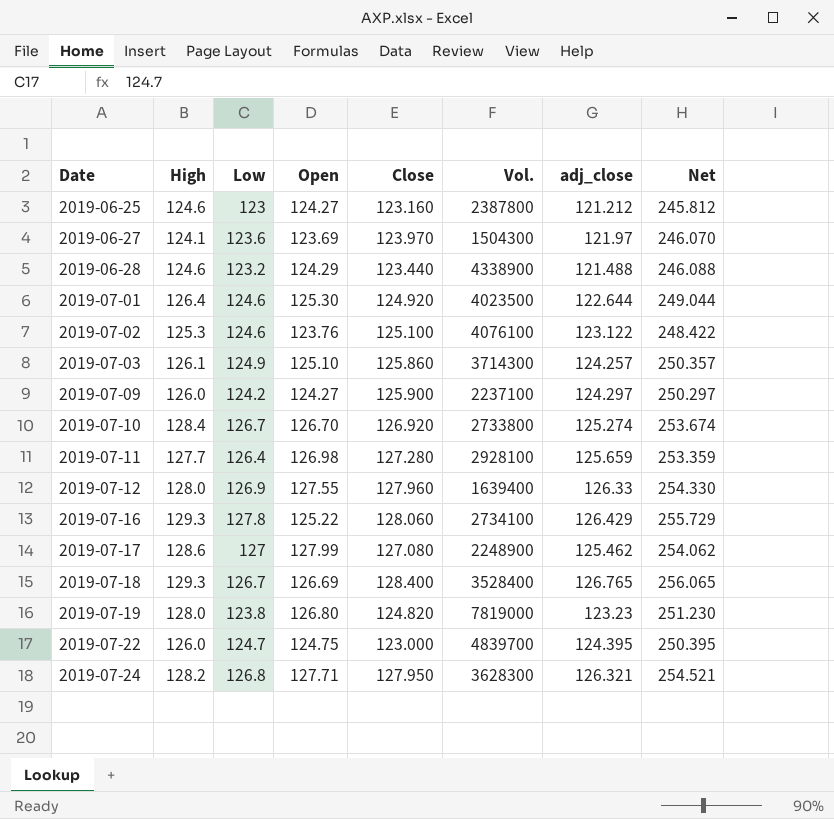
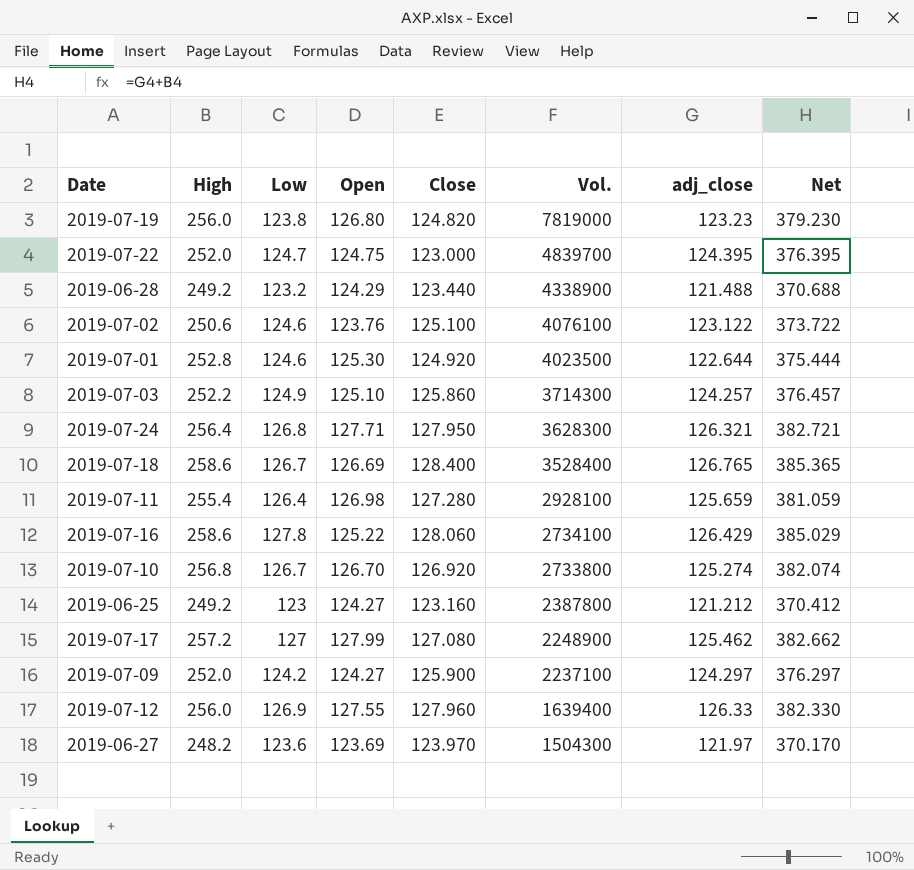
row order: Date ascending -> Vol. descending
2019-07-19 | High: 128.0 -> 256.0
2019-07-19 | Net: 251.230 -> 379.230
2019-07-22 | High: 126.0 -> 252.0
2019-07-22 | Net: 250.395 -> 376.395
2019-06-28 | High: 124.6 -> 249.2
2019-06-28 | Net: 246.088 -> 370.688
2019-07-02 | High: 125.3 -> 250.6
2019-07-02 | Net: 248.422 -> 373.722
2019-07-01 | High: 126.4 -> 252.8
2019-07-01 | Net: 249.044 -> 375.444
2019-07-03 | High: 126.1 -> 252.2
2019-07-03 | Net: 250.357 -> 376.457
2019-07-24 | High: 128.2 -> 256.4
2019-07-24 | Net: 254.521 -> 382.721
2019-07-18 | High: 129.3 -> 258.6
2019-07-18 | Net: 256.065 -> 385.365
2019-07-11 | High: 127.7 -> 255.4
2019-07-11 | Net: 253.359 -> 381.059
2019-07-16 | High: 129.3 -> 258.6
2019-07-16 | Net: 255.729 -> 385.029
2019-07-10 | High: 128.4 -> 256.8
2019-07-10 | Net: 253.674 -> 382.074
2019-06-25 | High: 124.6 -> 249.2
2019-06-25 | Net: 245.812 -> 370.412
2019-07-17 | High: 128.6 -> 257.2
2019-07-17 | Net: 254.062 -> 382.662
2019-07-09 | High: 126.0 -> 252.0
2019-07-09 | Net: 250.297 -> 376.297
2019-07-12 | High: 128.0 -> 256.0
2019-07-12 | Net: 254.330 -> 382.330
2019-06-27 | High: 124.1 -> 248.2
2019-06-27 | Net: 246.070 -> 370.170

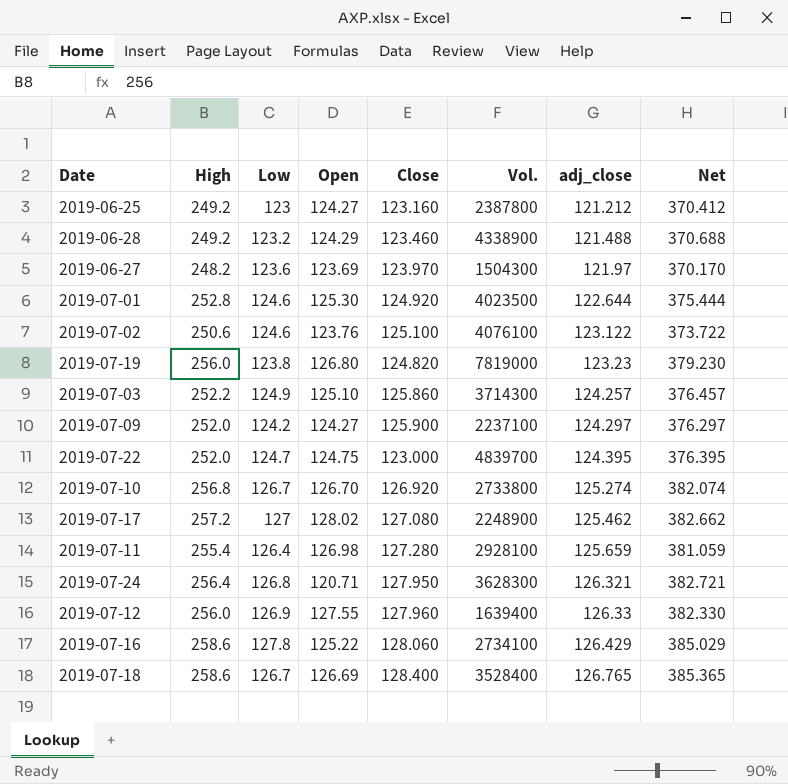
row order: Vol. descending -> adj_close ascending
2019-06-28 | Close: 123.440 -> 123.460
2019-07-17 | Open: 127.99 -> 128.02
2019-07-24 | Open: 127.71 -> 120.71

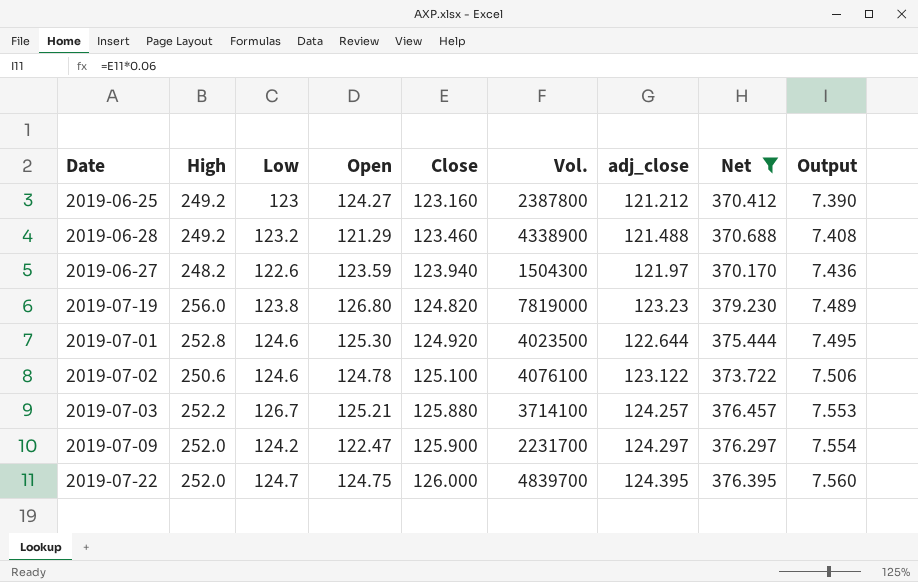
filter: none -> Net <= 379.230
row order: adj_close ascending -> Close ascending
column Output | formula: none -> [Close] * 0.06
2019-06-28 | Open: 124.29 -> 121.29
2019-06-27 | Low: 123.6 -> 122.6
2019-06-27 | Open: 123.69 -> 123.59
2019-06-27 | Close: 123.970 -> 123.940
2019-07-02 | Open: 123.76 -> 124.78
2019-07-03 | Low: 124.9 -> 126.7
2019-07-03 | Open: 125.10 -> 125.21
2019-07-03 | Close: 125.860 -> 125.880
2019-07-03 | Vol.: 3714300 -> 3714100
2019-07-09 | Open: 124.27 -> 122.47
2019-07-09 | Vol.: 2237100 -> 2231700
2019-07-22 | Close: 123.000 -> 126.000

